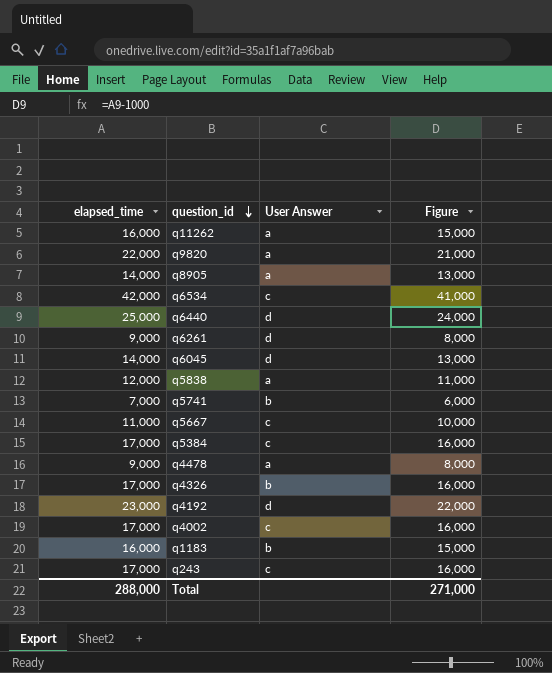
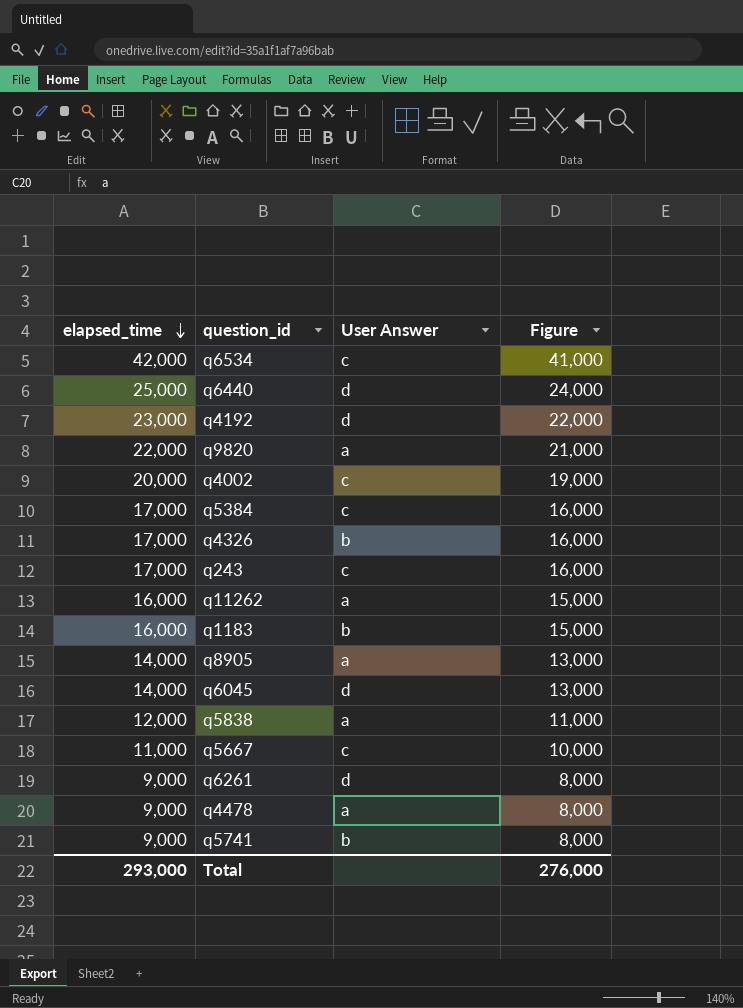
row order: question_id descending -> elapsed_time descending
q4002 | elapsed_time: 17,000 -> 20,000
q4002 | Figure: 16,000 -> 19,000
q5741 | elapsed_time: 7,000 -> 9,000
q5741 | Figure: 6,000 -> 8,000
Total | elapsed_time: 288,000 -> 293,000
Total | Figure: 271,000 -> 276,000

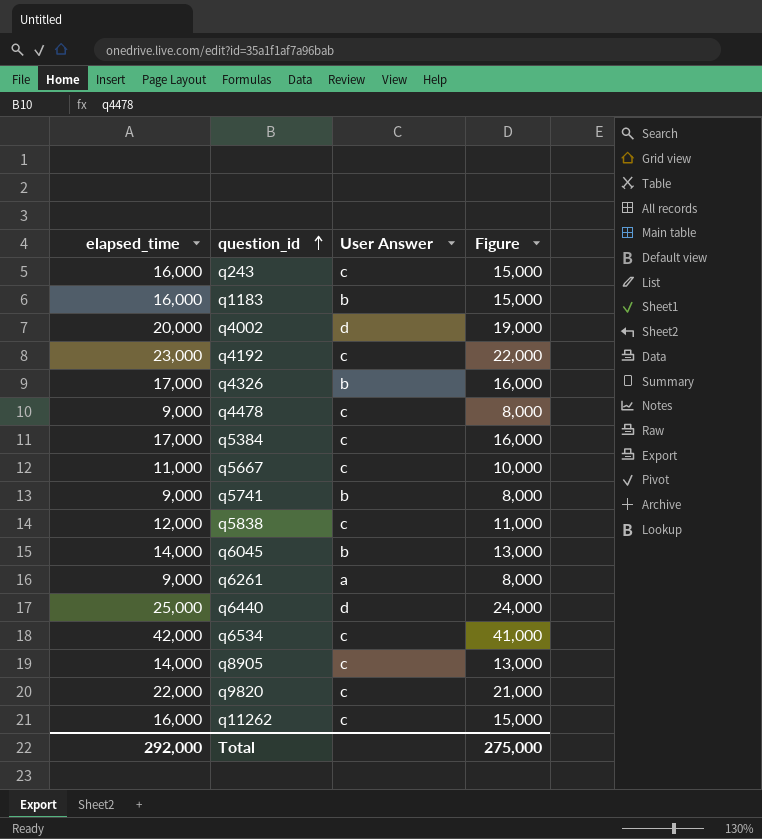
row order: elapsed_time descending -> question_id ascending
q243 | elapsed_time: 17,000 -> 16,000
q243 | Figure: 16,000 -> 15,000
q4002 | User Answer: c -> d
q4192 | User Answer: d -> c
q4478 | User Answer: a -> c
q5838 | User Answer: a -> c
q6045 | User Answer: d -> b
q6261 | User Answer: d -> a
q8905 | User Answer: a -> c
q9820 | User Answer: a -> c
q11262 | User Answer: a -> c
Total | elapsed_time: 293,000 -> 292,000
Total | Figure: 276,000 -> 275,000

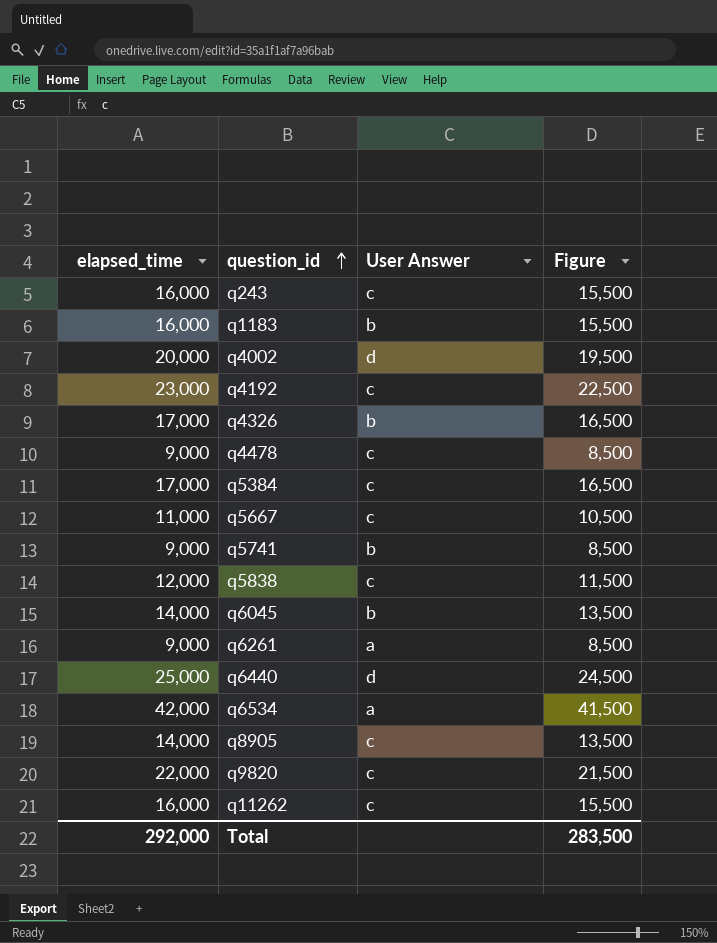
column Figure | formula: [elapsed_time] - 1000 -> [elapsed_time] - 500
q6534 | User Answer: c -> a
Total | Figure: 275,000 -> 283,500

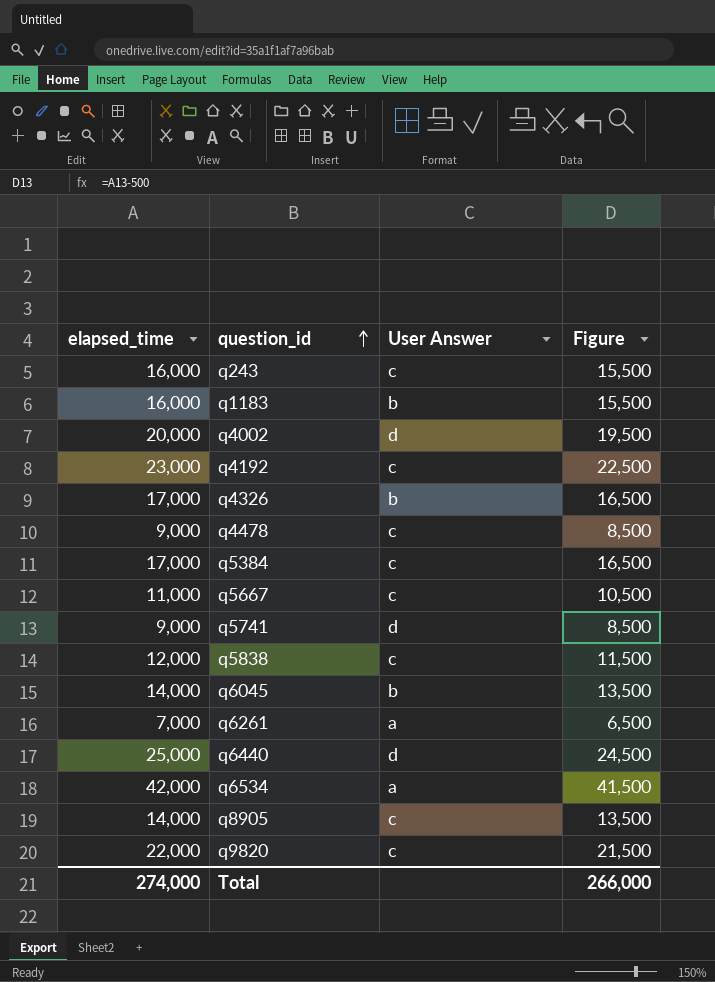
row q11262: 16,000 | c | 15,500 -> none
q5741 | User Answer: b -> d
q6261 | elapsed_time: 9,000 -> 7,000
q6261 | Figure: 8,500 -> 6,500
Total | elapsed_time: 292,000 -> 274,000
Total | Figure: 283,500 -> 266,000

